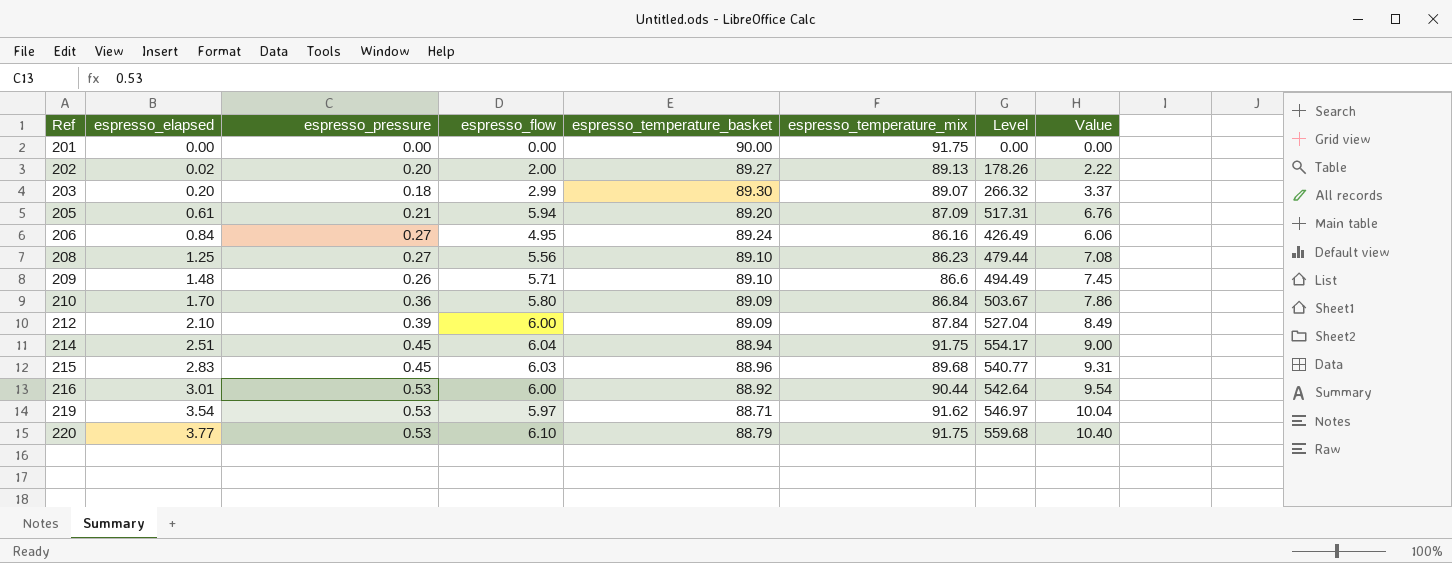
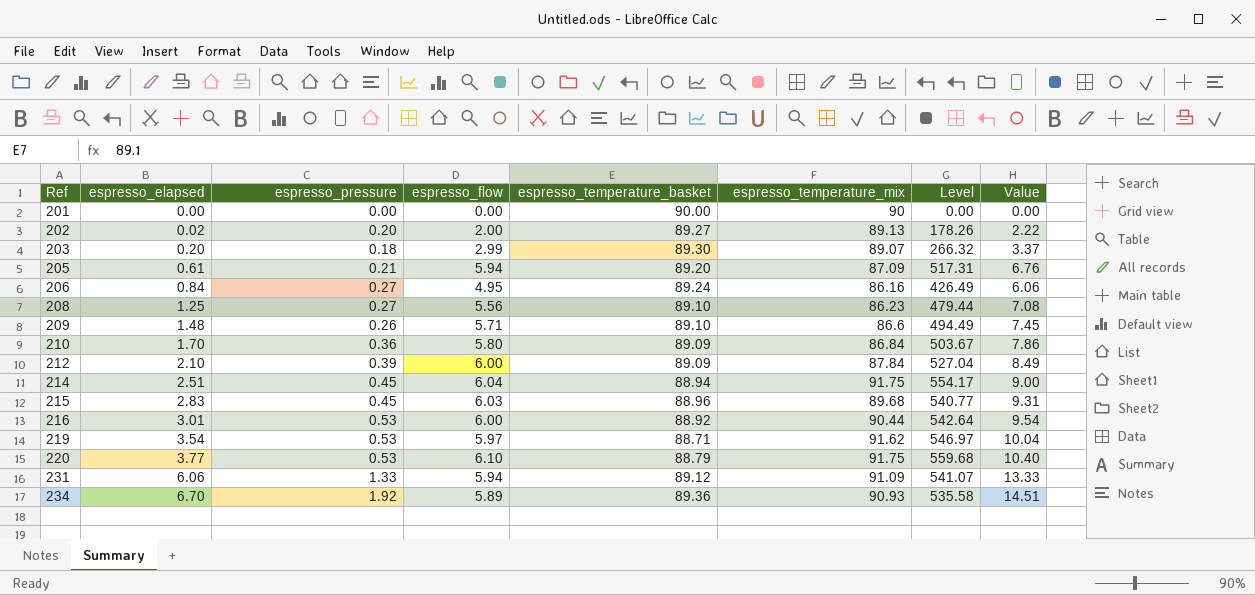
201 | espresso_temperature_mix: 91.75 -> 90
row 231: none -> 6.06 | 1.33 | 5.94 | 89.12 | 91.09 | 541.07 | 13.33
row 234: none -> 6.70 | 1.92 | 5.89 | 89.36 | 90.93 | 535.58 | 14.51

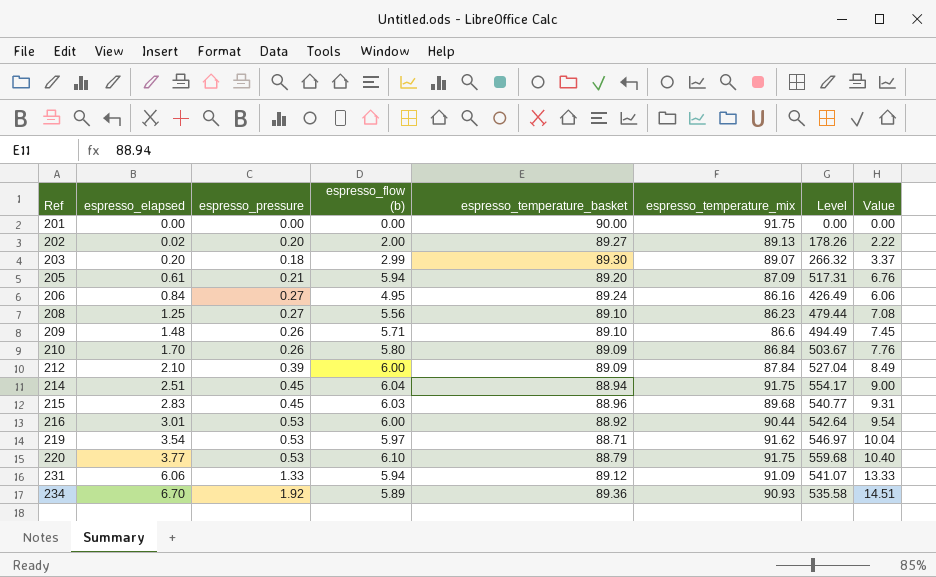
column name: espresso_flow -> espresso_flow (b)
201 | espresso_temperature_mix: 90 -> 91.75
210 | espresso_pressure: 0.36 -> 0.26
210 | Value: 7.86 -> 7.76

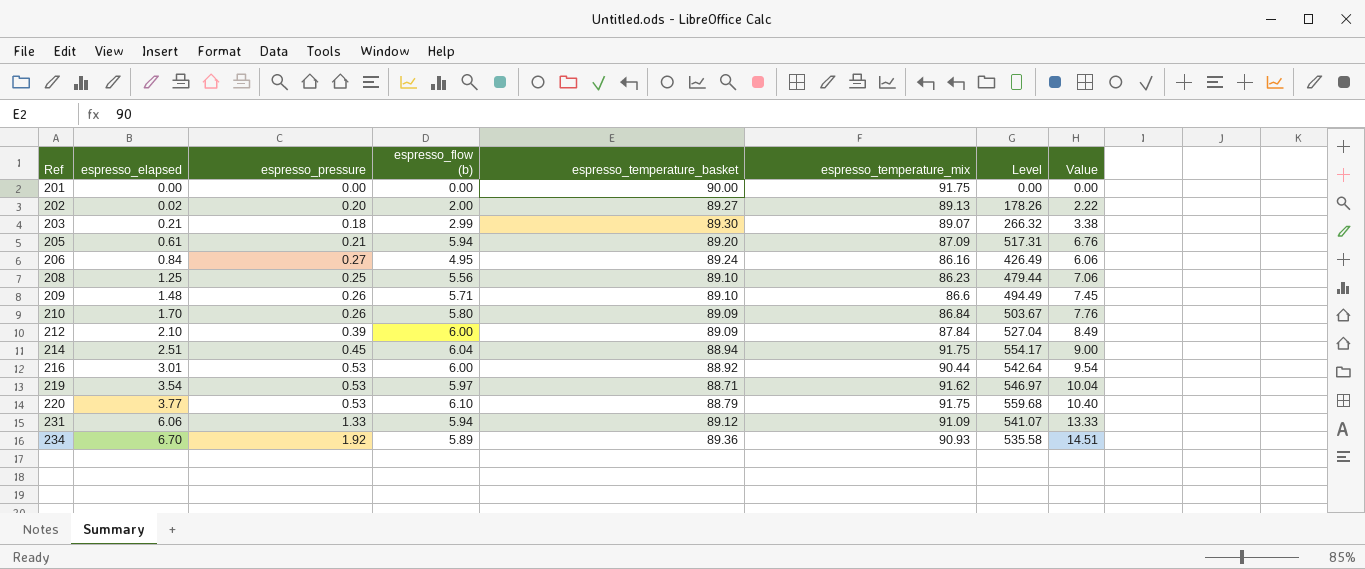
row 215: 2.83 | 0.45 | 6.03 | 88.96 | 89.68 | 540.77 | 9.31 -> none
203 | espresso_elapsed: 0.20 -> 0.21
203 | Value: 3.37 -> 3.38
208 | espresso_pressure: 0.27 -> 0.25
208 | Value: 7.08 -> 7.06

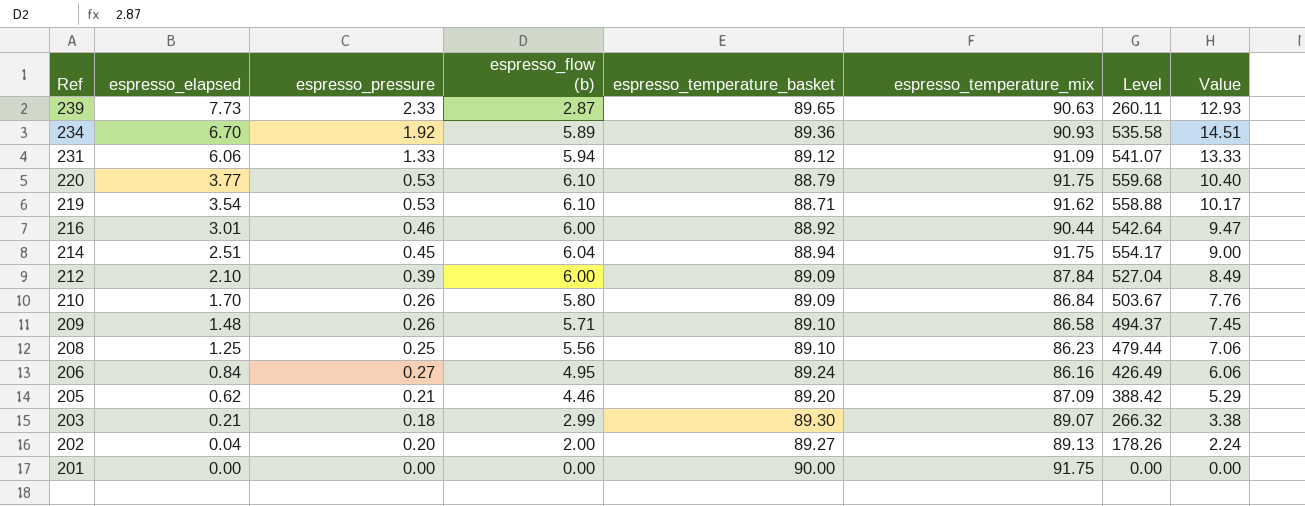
row order: Ref ascending -> Ref descending
row 239: none -> 7.73 | 2.33 | 2.87 | 89.65 | 90.63 | 260.11 | 12.93
219 | espresso_flow (b): 5.97 -> 6.10
219 | Level: 546.97 -> 558.88
219 | Value: 10.04 -> 10.17
216 | espresso_pressure: 0.53 -> 0.46
216 | Value: 9.54 -> 9.47
209 | espresso_temperature_mix: 86.6 -> 86.58
209 | Level: 494.49 -> 494.37
205 | espresso_elapsed: 0.61 -> 0.62
205 | espresso_flow (b): 5.94 -> 4.46
205 | Level: 517.31 -> 388.42
205 | Value: 6.76 -> 5.29
202 | espresso_elapsed: 0.02 -> 0.04
202 | Value: 2.22 -> 2.24

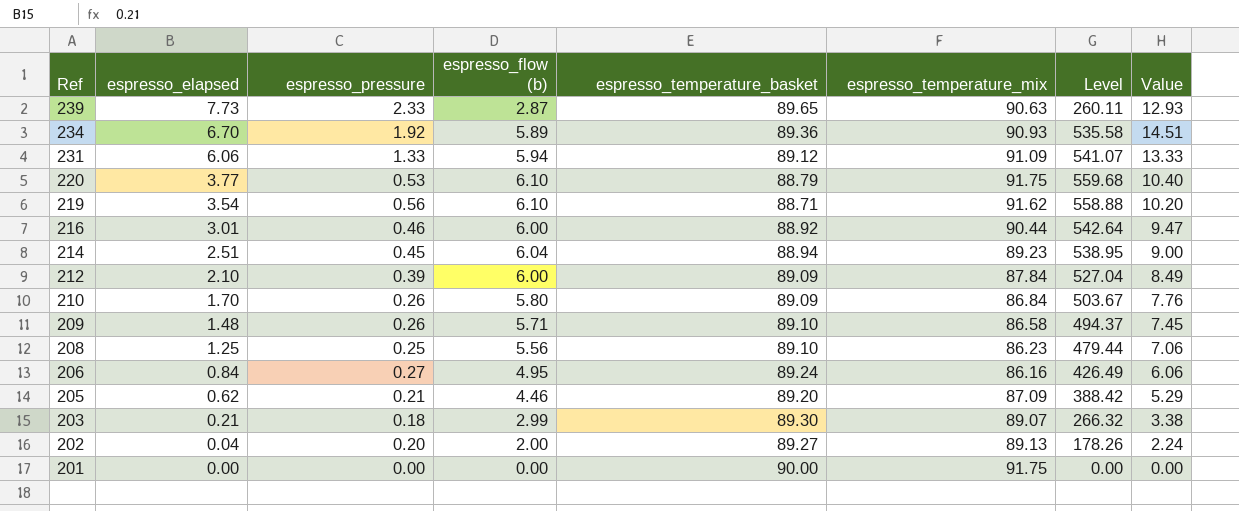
219 | espresso_pressure: 0.53 -> 0.56
219 | Value: 10.17 -> 10.20
214 | espresso_temperature_mix: 91.75 -> 89.23
214 | Level: 554.17 -> 538.95

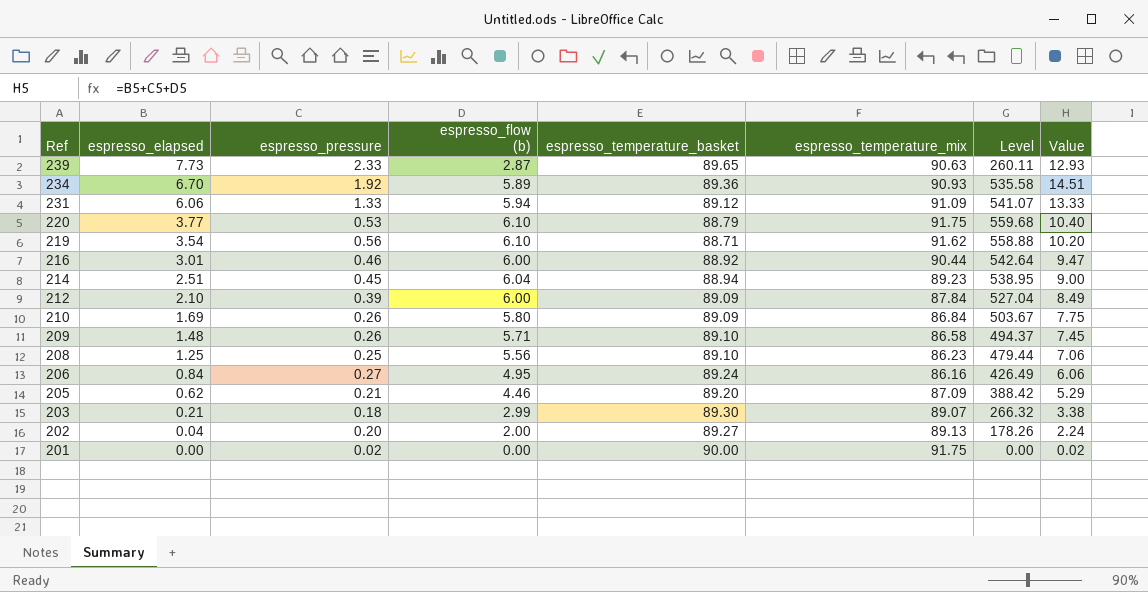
210 | espresso_elapsed: 1.70 -> 1.69
210 | Value: 7.76 -> 7.75
201 | espresso_pressure: 0.00 -> 0.02
201 | Value: 0.00 -> 0.02

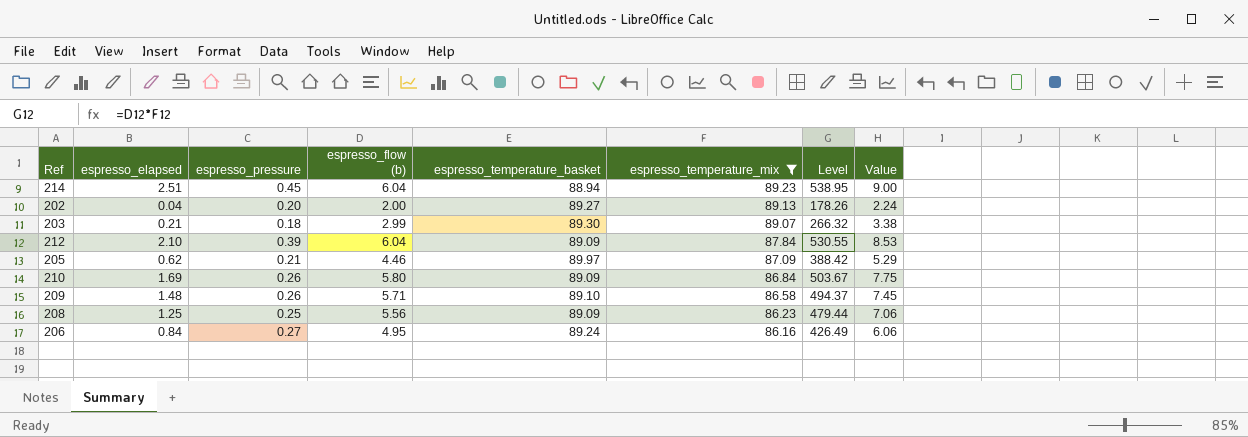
filter: none -> espresso_temperature_mix <= 89.23
row order: Ref descending -> espresso_temperature_mix descending
212 | espresso_flow (b): 6.00 -> 6.04
212 | Level: 527.04 -> 530.55
212 | Value: 8.49 -> 8.53
205 | espresso_temperature_basket: 89.20 -> 89.97
208 | espresso_temperature_basket: 89.10 -> 89.09

